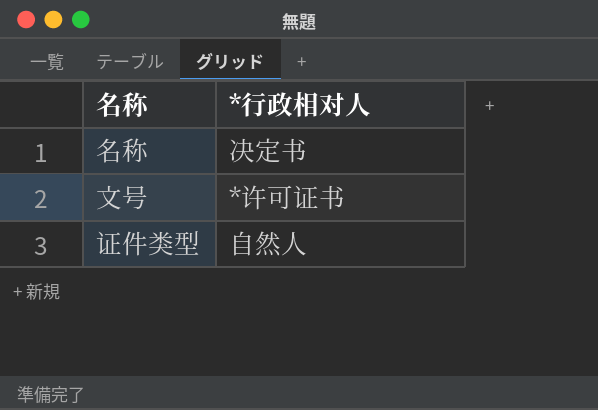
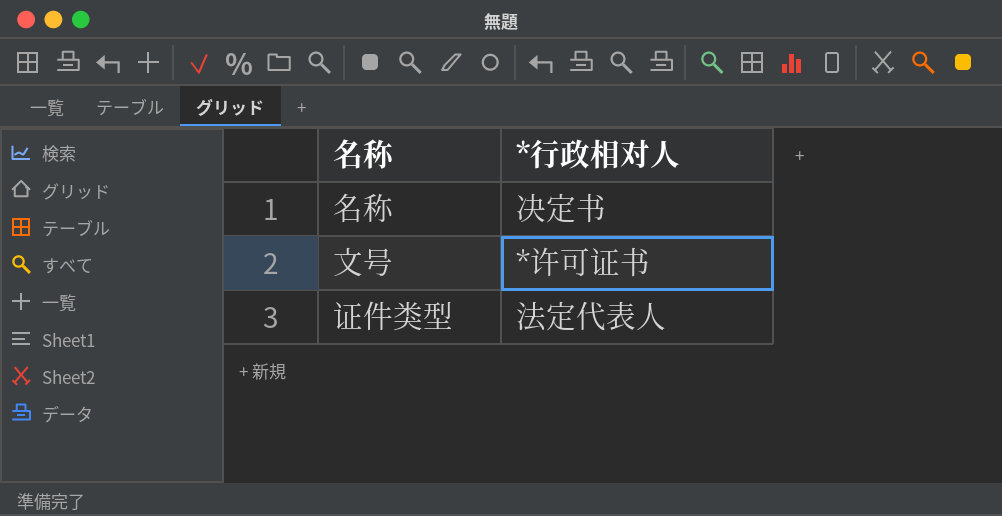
证件类型 | *行政相对人: 自然人 -> 法定代表人

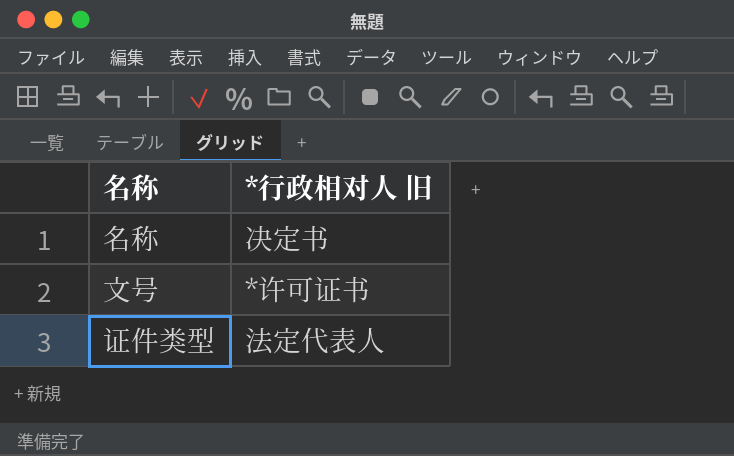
column name: *行政相对人 -> *行政相对人 旧

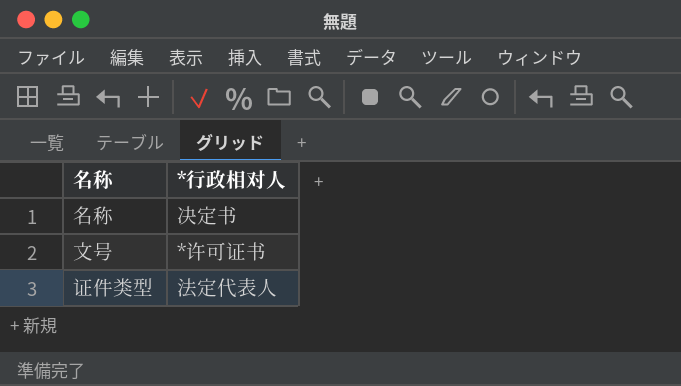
column name: *行政相对人 旧 -> *行政相对人

